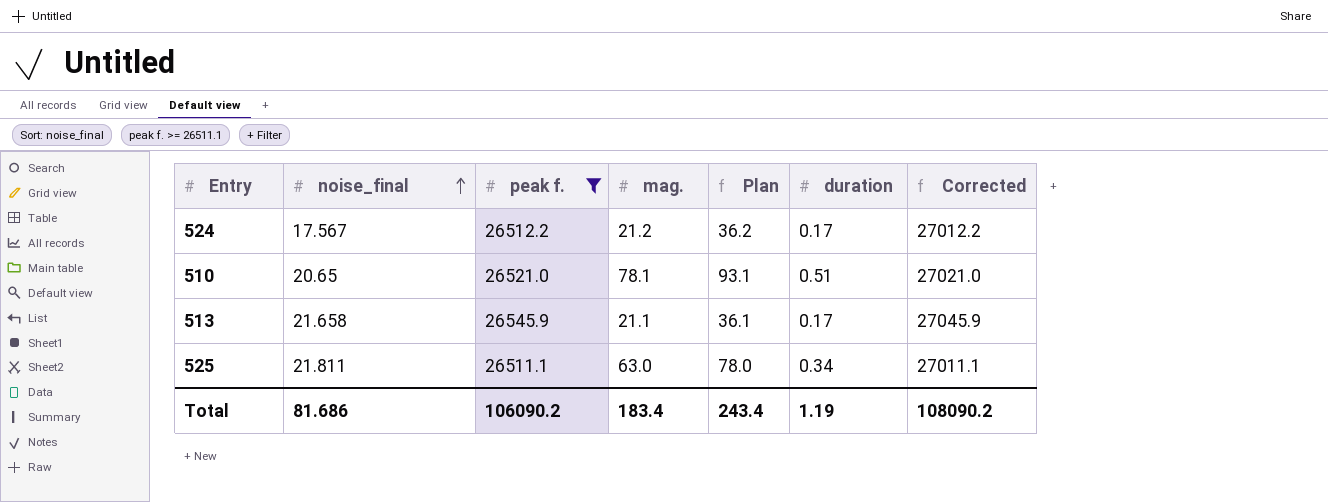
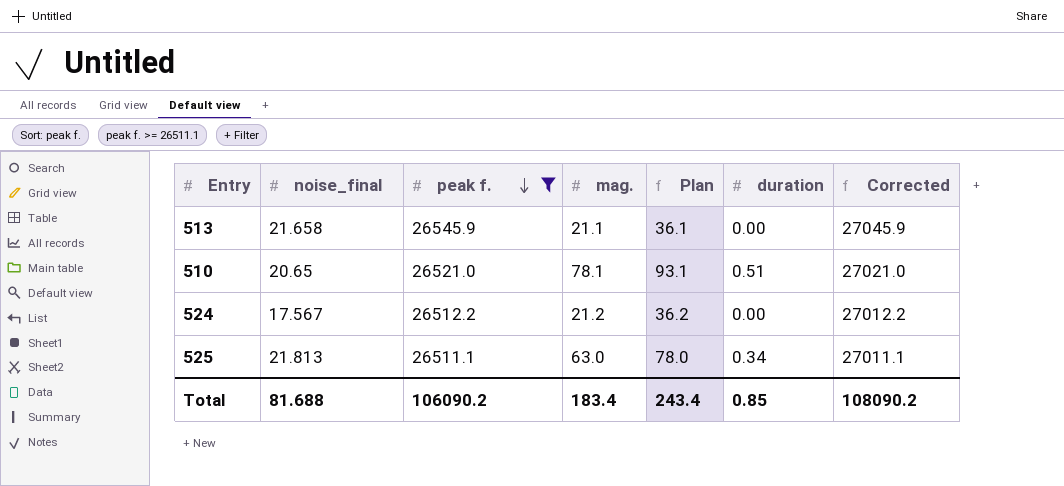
row order: noise_final ascending -> peak f. descending
513 | duration: 0.17 -> 0.00
524 | duration: 0.17 -> 0.00
525 | noise_final: 21.811 -> 21.813
Total | noise_final: 81.686 -> 81.688
Total | duration: 1.19 -> 0.85

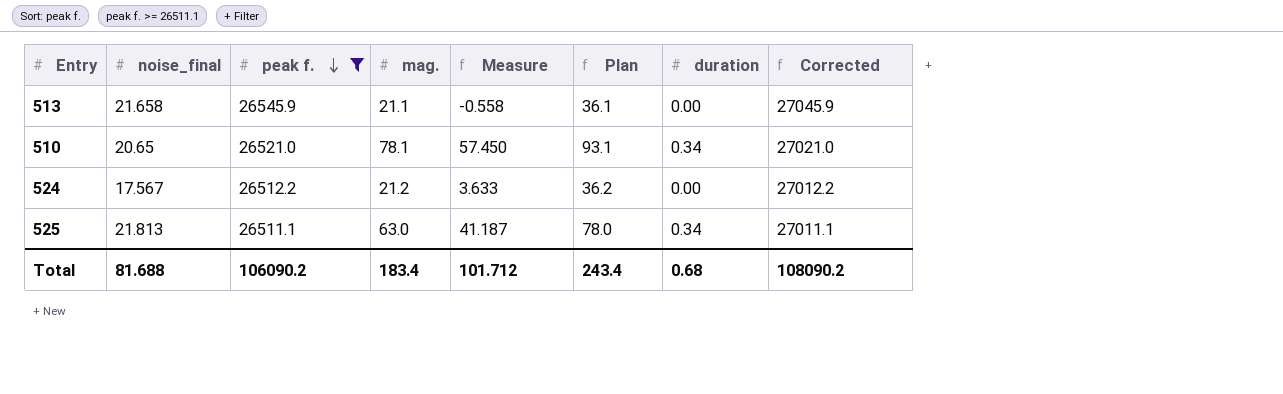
column Measure | formula: none -> [mag.] - [noise_final]
510 | duration: 0.51 -> 0.34
Total | duration: 0.85 -> 0.68

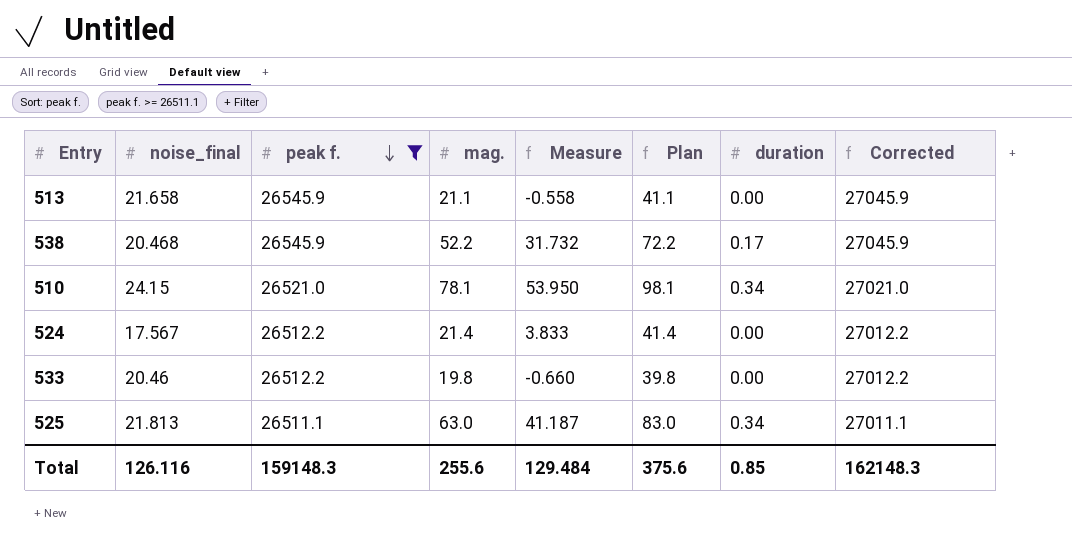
column Plan | formula: [mag.] + 15 -> [mag.] + 20
row 538: none -> 20.468 | 26545.9 | 52.2 | 31.732 | 72.2 | 0.17 | 27045.9
510 | noise_final: 20.65 -> 24.15
510 | Measure: 57.450 -> 53.950
524 | mag.: 21.2 -> 21.4
524 | Measure: 3.633 -> 3.833
row 533: none -> 20.46 | 26512.2 | 19.8 | -0.660 | 39.8 | 0.00 | 27012.2
Total | noise_final: 81.688 -> 126.116
Total | peak f.: 106090.2 -> 159148.3
Total | mag.: 183.4 -> 255.6
Total | Measure: 101.712 -> 129.484
Total | Plan: 243.4 -> 375.6
Total | duration: 0.68 -> 0.85
Total | Corrected: 108090.2 -> 162148.3

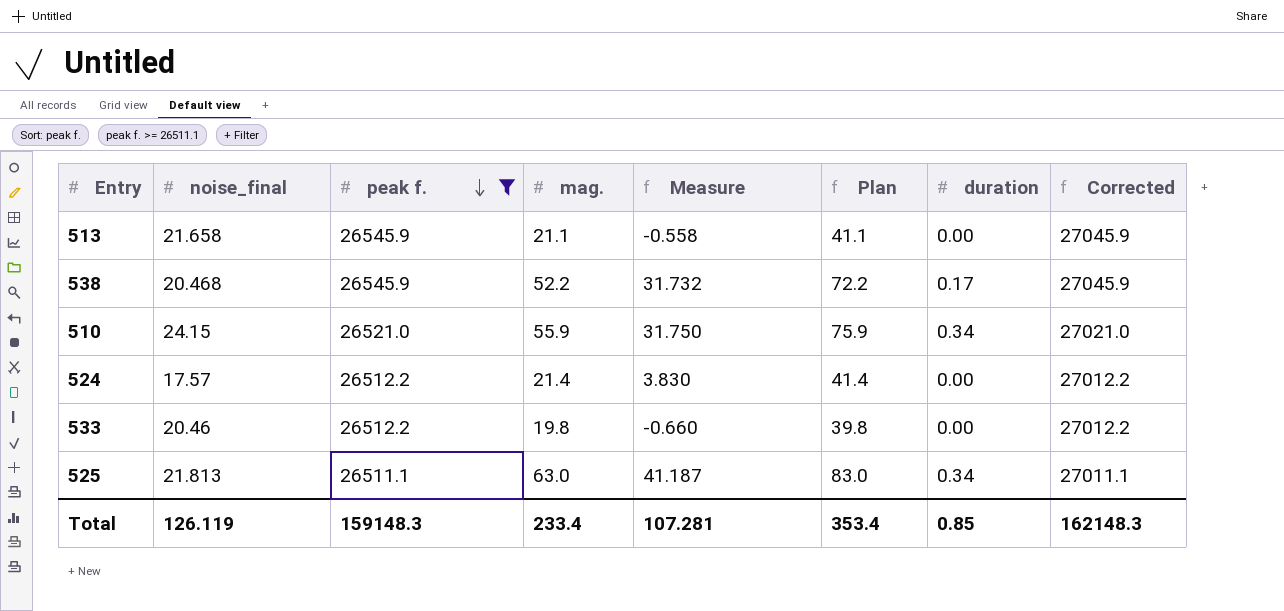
510 | mag.: 78.1 -> 55.9
510 | Measure: 53.950 -> 31.750
510 | Plan: 98.1 -> 75.9
524 | noise_final: 17.567 -> 17.57
524 | Measure: 3.833 -> 3.830
Total | noise_final: 126.116 -> 126.119
Total | mag.: 255.6 -> 233.4
Total | Measure: 129.484 -> 107.281
Total | Plan: 375.6 -> 353.4

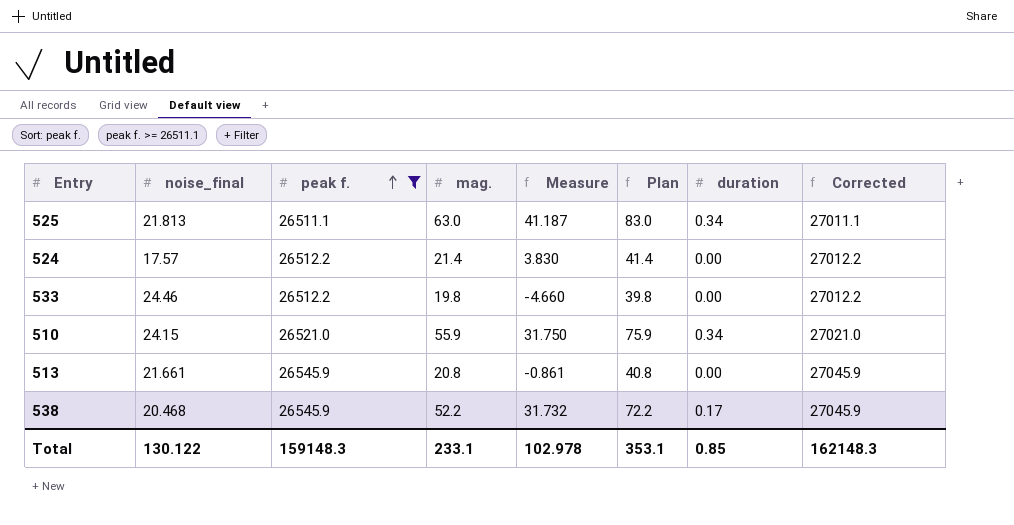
row order: peak f. descending -> peak f. ascending
533 | noise_final: 20.46 -> 24.46
533 | Measure: -0.660 -> -4.660
513 | noise_final: 21.658 -> 21.661
513 | mag.: 21.1 -> 20.8
513 | Measure: -0.558 -> -0.861
513 | Plan: 41.1 -> 40.8
Total | noise_final: 126.119 -> 130.122
Total | mag.: 233.4 -> 233.1
Total | Measure: 107.281 -> 102.978
Total | Plan: 353.4 -> 353.1

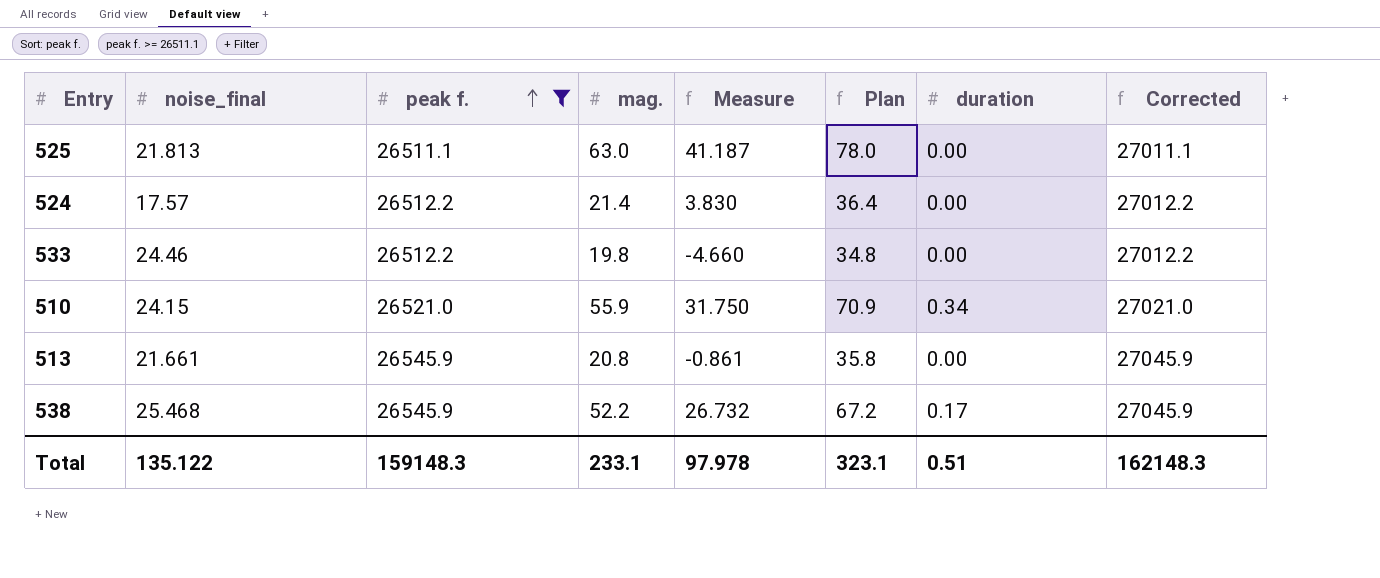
column Plan | formula: [mag.] + 20 -> [mag.] + 15
525 | duration: 0.34 -> 0.00
538 | noise_final: 20.468 -> 25.468
538 | Measure: 31.732 -> 26.732
Total | noise_final: 130.122 -> 135.122
Total | Measure: 102.978 -> 97.978
Total | Plan: 353.1 -> 323.1
Total | duration: 0.85 -> 0.51

